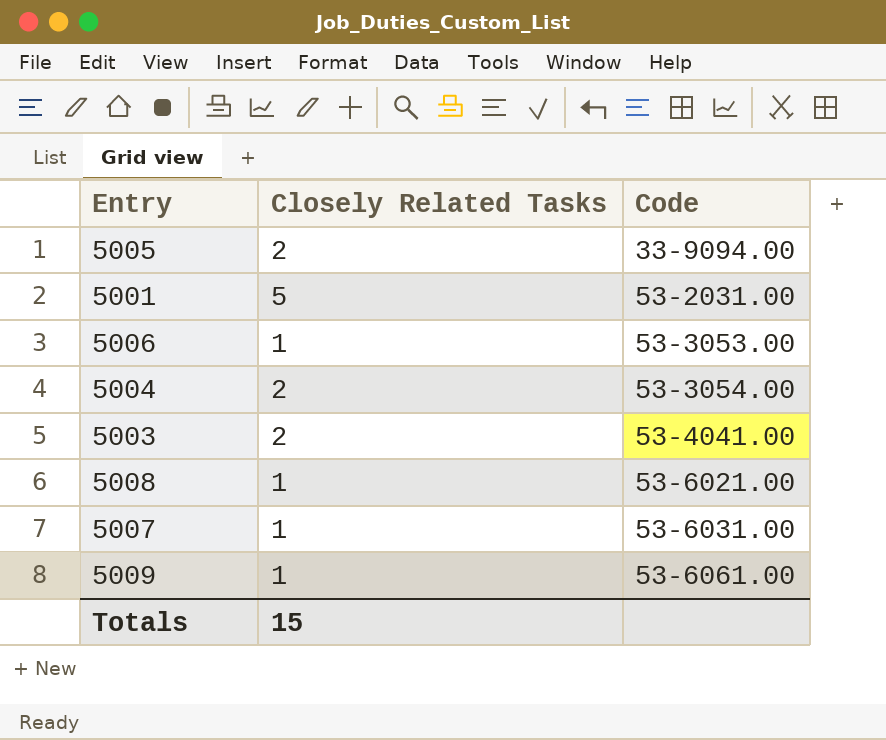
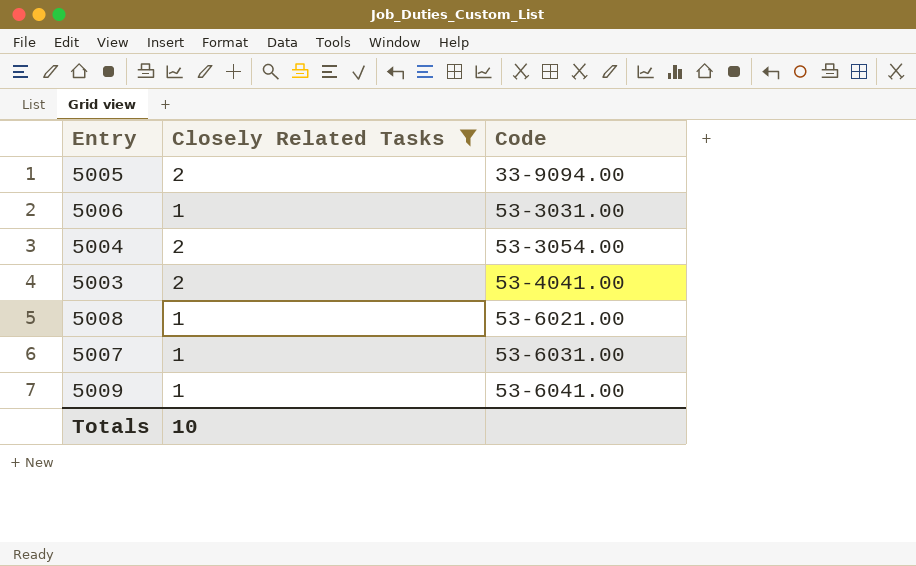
filter: none -> Closely Related Tasks != 5
5006 | Code: 53-3053.00 -> 53-3031.00
5009 | Code: 53-6061.00 -> 53-6041.00
Totals | Closely Related Tasks: 15 -> 10

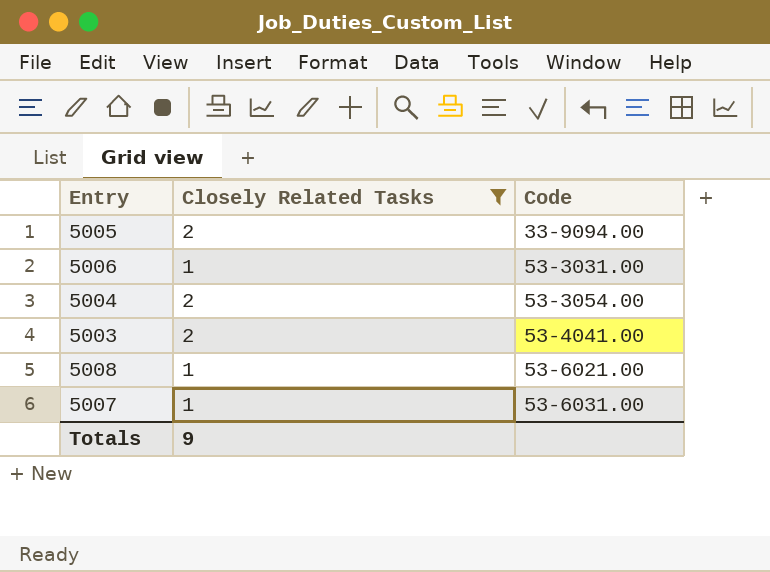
row 5009: 1 | 53-6041.00 -> none
Totals | Closely Related Tasks: 10 -> 9

